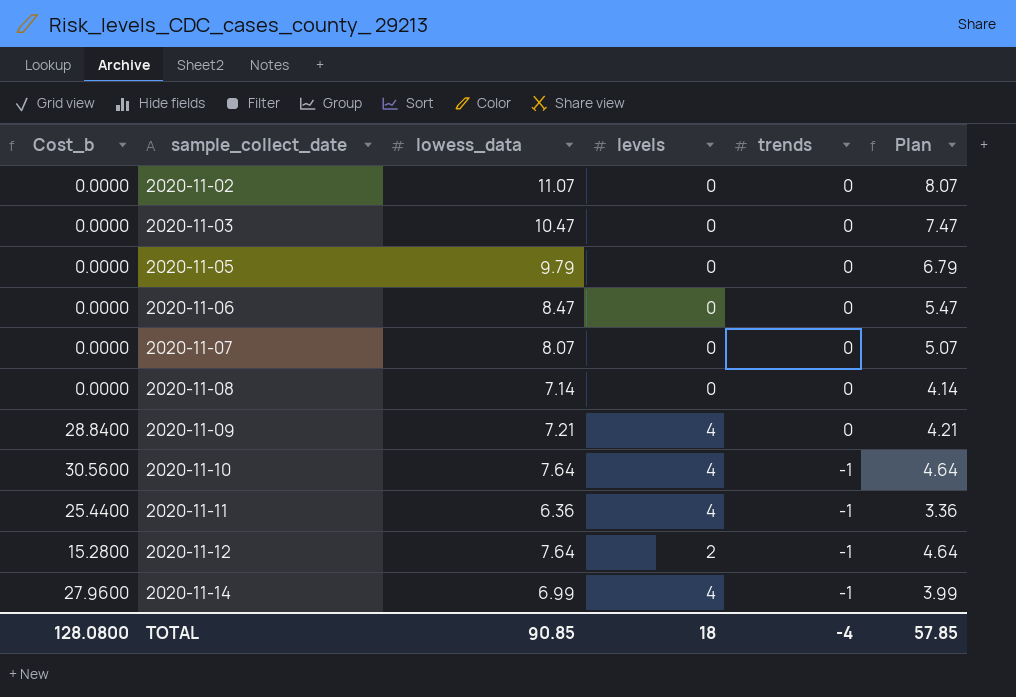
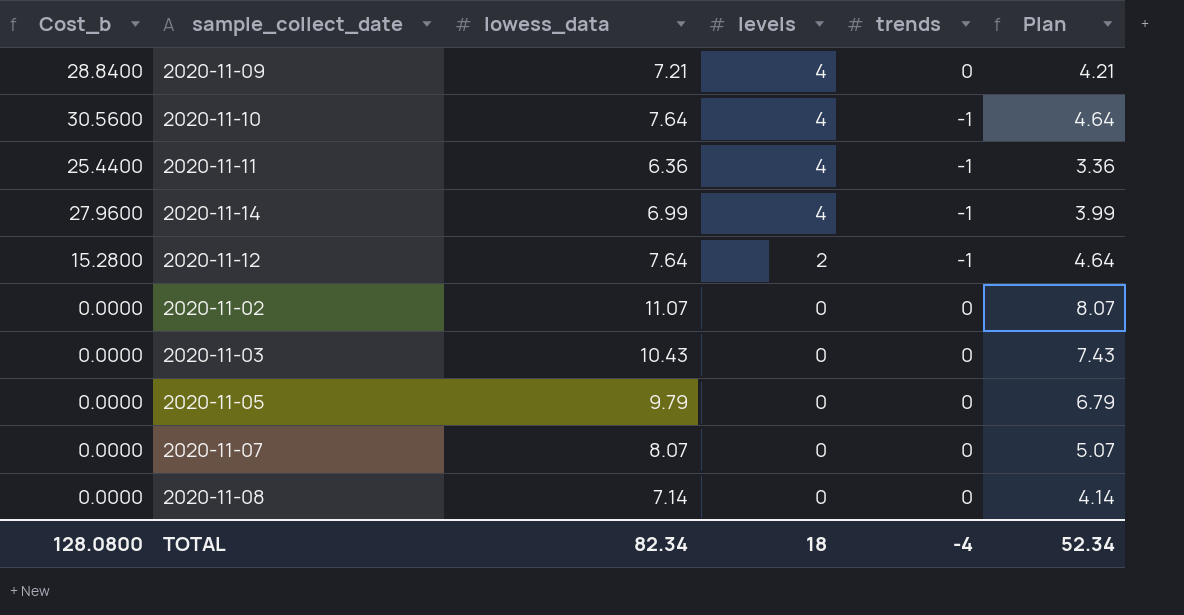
row order: sample_collect_date ascending -> levels descending
row 2020-11-06: 0.0000 | 8.47 | 0 | 0 | 5.47 -> none
2020-11-03 | lowess_data: 10.47 -> 10.43
2020-11-03 | Plan: 7.47 -> 7.43
TOTAL | lowess_data: 90.85 -> 82.34
TOTAL | Plan: 57.85 -> 52.34

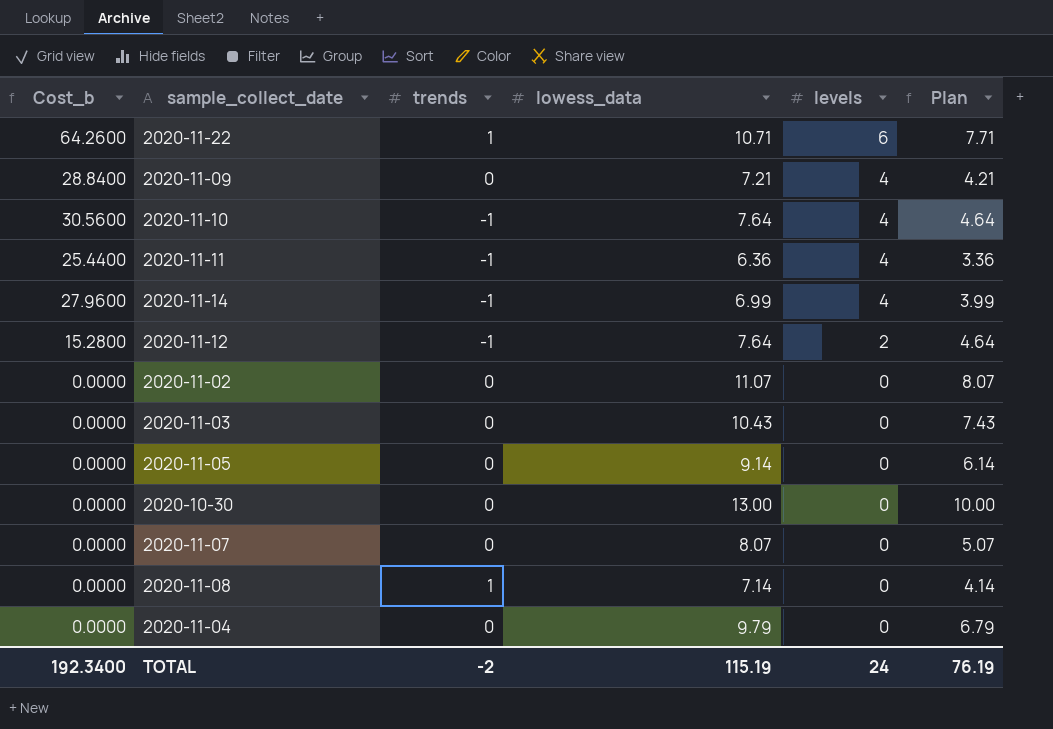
column trends | position: 5 -> 3
row 2020-11-22: none -> 64.2600 | 1 | 10.71 | 6 | 7.71
2020-11-05 | lowess_data: 9.79 -> 9.14
2020-11-05 | Plan: 6.79 -> 6.14
row 2020-10-30: none -> 0.0000 | 0 | 13.00 | 0 | 10.00
2020-11-08 | trends: 0 -> 1
row 2020-11-04: none -> 0.0000 | 0 | 9.79 | 0 | 6.79
TOTAL | Cost_b: 128.0800 -> 192.3400
TOTAL | trends: -4 -> -2
TOTAL | lowess_data: 82.34 -> 115.19
TOTAL | levels: 18 -> 24
TOTAL | Plan: 52.34 -> 76.19

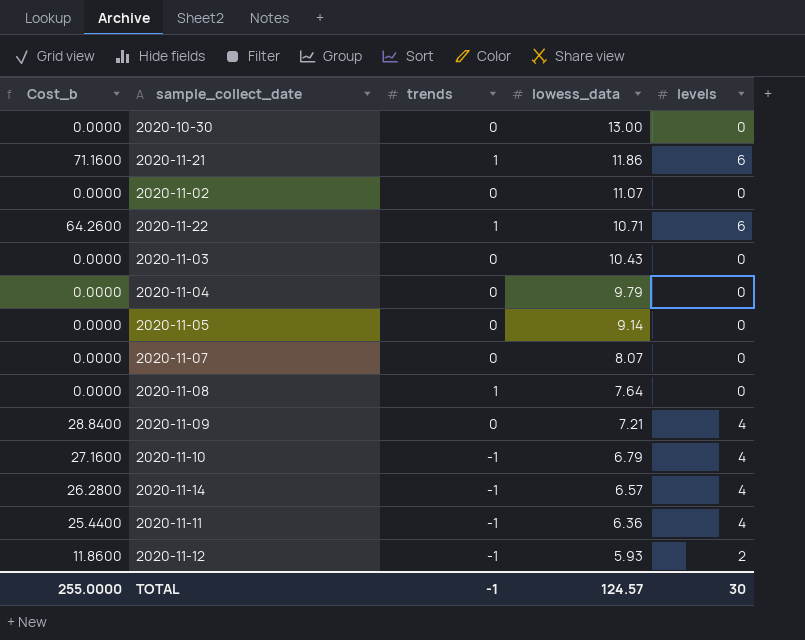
row order: levels descending -> lowess_data descending
column Plan | formula: [lowess_data] - 3 -> none
row 2020-11-21: none -> 71.1600 | 1 | 11.86 | 6
2020-11-08 | lowess_data: 7.14 -> 7.64
2020-11-10 | Cost_b: 30.5600 -> 27.1600
2020-11-10 | lowess_data: 7.64 -> 6.79
2020-11-14 | Cost_b: 27.9600 -> 26.2800
2020-11-14 | lowess_data: 6.99 -> 6.57
2020-11-12 | Cost_b: 15.2800 -> 11.8600
2020-11-12 | lowess_data: 7.64 -> 5.93
TOTAL | Cost_b: 192.3400 -> 255.0000
TOTAL | trends: -2 -> -1
TOTAL | lowess_data: 115.19 -> 124.57
TOTAL | levels: 24 -> 30

